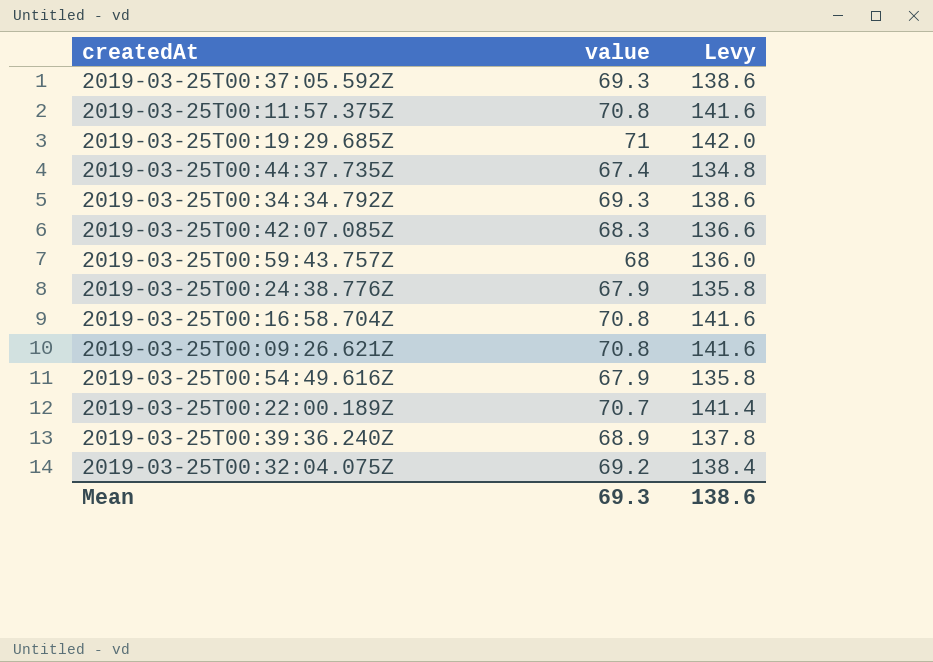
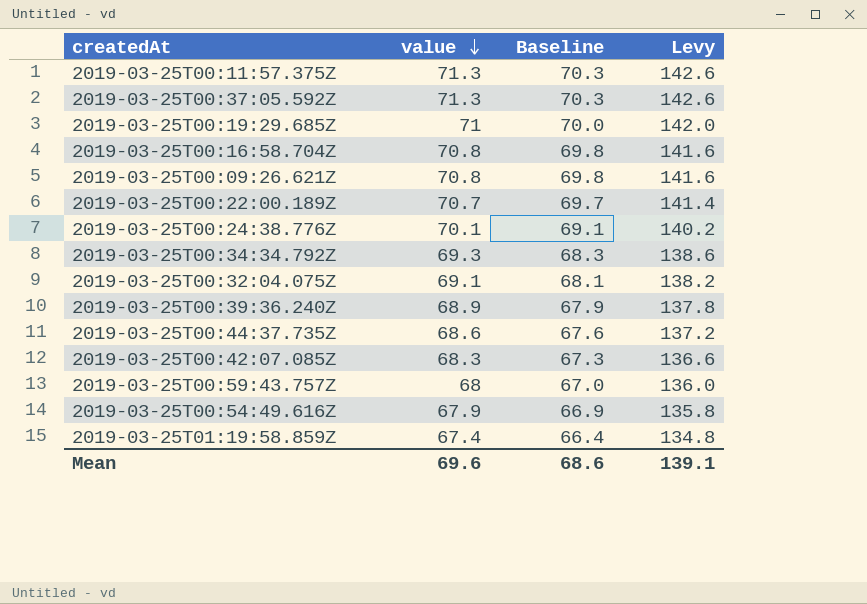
row order: none -> value descending
column Baseline | formula: none -> [value] - 1
2019-03-25T00:11:57.375Z | value: 70.8 -> 71.3
2019-03-25T00:11:57.375Z | Levy: 141.6 -> 142.6
2019-03-25T00:37:05.592Z | value: 69.3 -> 71.3
2019-03-25T00:37:05.592Z | Levy: 138.6 -> 142.6
2019-03-25T00:24:38.776Z | value: 67.9 -> 70.1
2019-03-25T00:24:38.776Z | Levy: 135.8 -> 140.2
2019-03-25T00:32:04.075Z | value: 69.2 -> 69.1
2019-03-25T00:32:04.075Z | Levy: 138.4 -> 138.2
2019-03-25T00:44:37.735Z | value: 67.4 -> 68.6
2019-03-25T00:44:37.735Z | Levy: 134.8 -> 137.2
row 2019-03-25T01:19:58.859Z: none -> 67.4 | 66.4 | 134.8
Mean | value: 69.3 -> 69.6
Mean | Levy: 138.6 -> 139.1

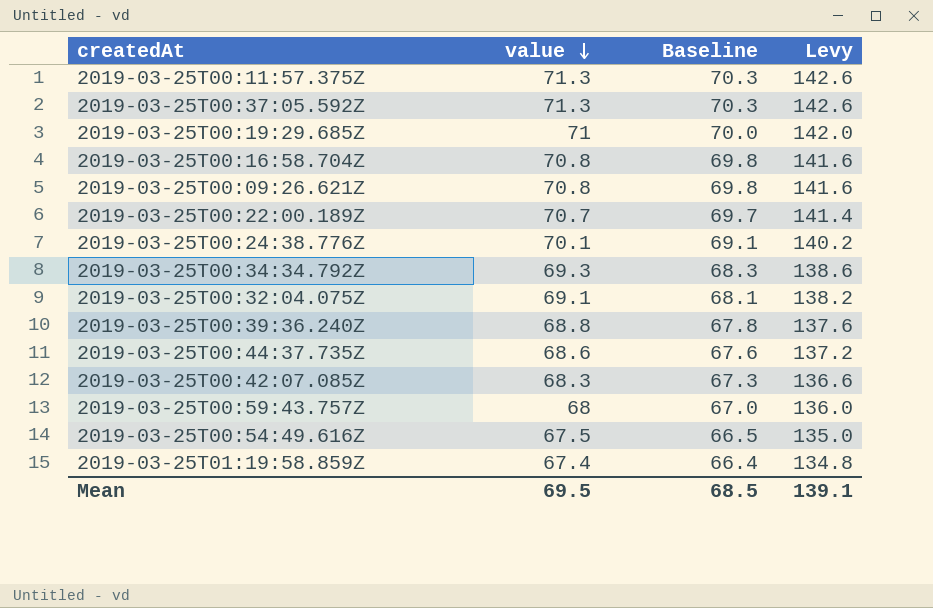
2019-03-25T00:39:36.240Z | value: 68.9 -> 68.8
2019-03-25T00:39:36.240Z | Baseline: 67.9 -> 67.8
2019-03-25T00:39:36.240Z | Levy: 137.8 -> 137.6
2019-03-25T00:54:49.616Z | value: 67.9 -> 67.5
2019-03-25T00:54:49.616Z | Baseline: 66.9 -> 66.5
2019-03-25T00:54:49.616Z | Levy: 135.8 -> 135.0
Mean | value: 69.6 -> 69.5
Mean | Baseline: 68.6 -> 68.5

